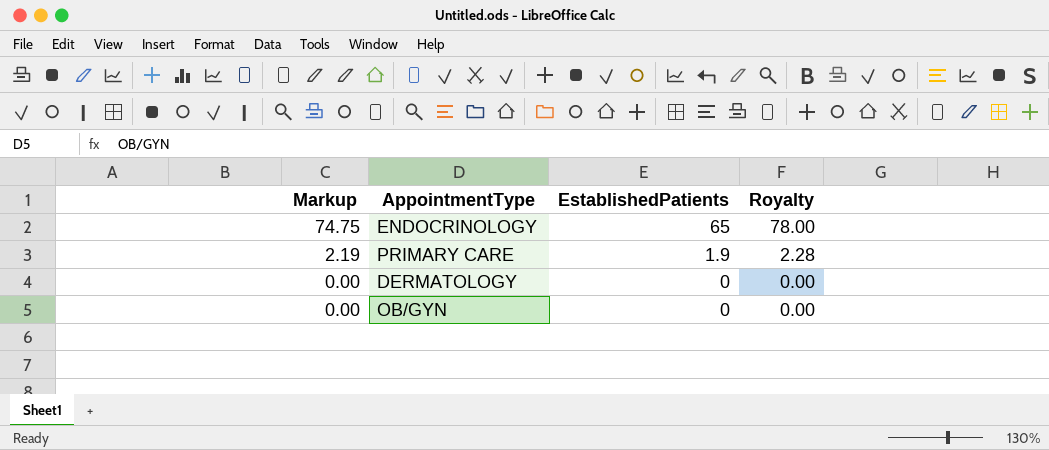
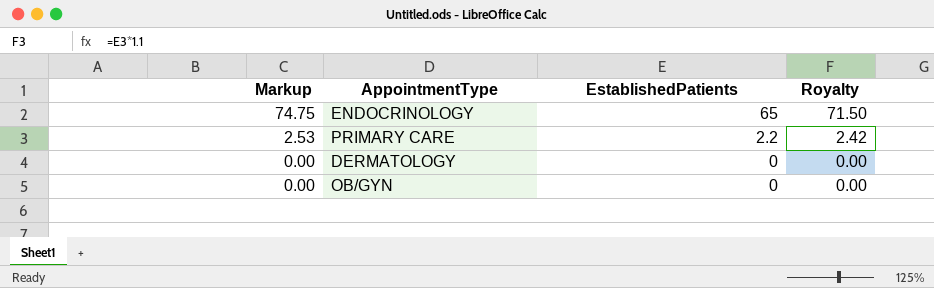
column Royalty | formula: [EstablishedPatients] * 1.2 -> [EstablishedPatients] * 1.1
PRIMARY CARE | Markup: 2.19 -> 2.53
PRIMARY CARE | EstablishedPatients: 1.9 -> 2.2

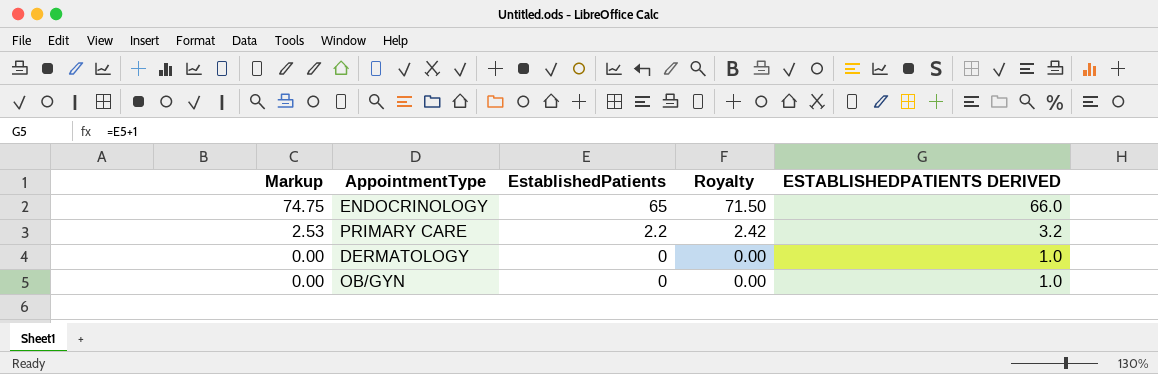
column ESTABLISHEDPATIENTS DERIVED | formula: none -> [EstablishedPatients] + 1

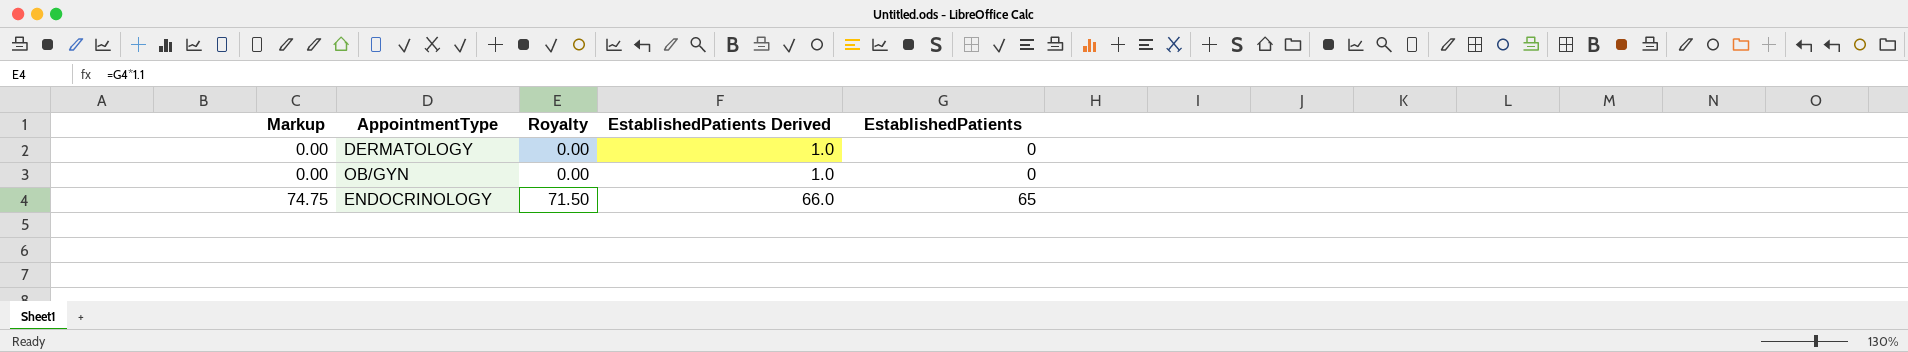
row order: Markup descending -> Markup ascending
column name: ESTABLISHEDPATIENTS DERIVED -> EstablishedPatients Derived
column EstablishedPatients | position: 3 -> 5
row PRIMARY CARE: 2.53 | 2.2 | 2.42 | 3.2 -> none

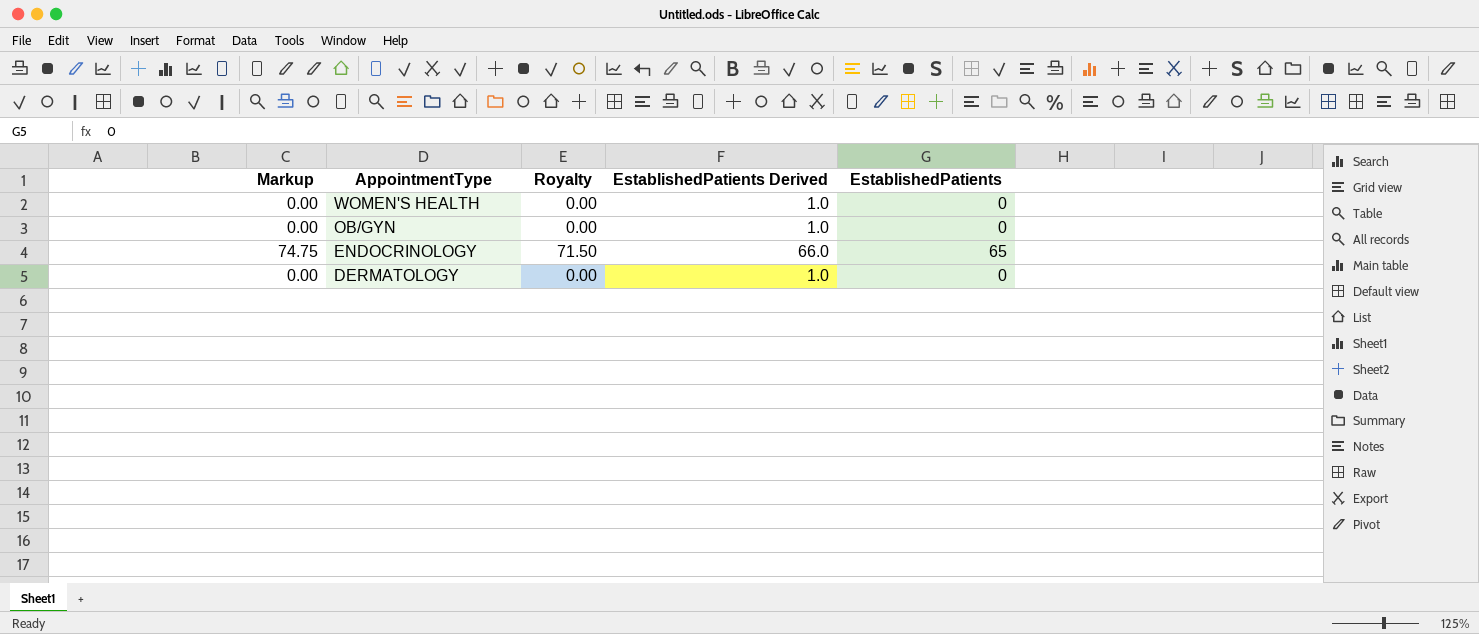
row order: Markup ascending -> AppointmentType descending
row WOMEN'S HEALTH: none -> 0.00 | 0.00 | 1.0 | 0

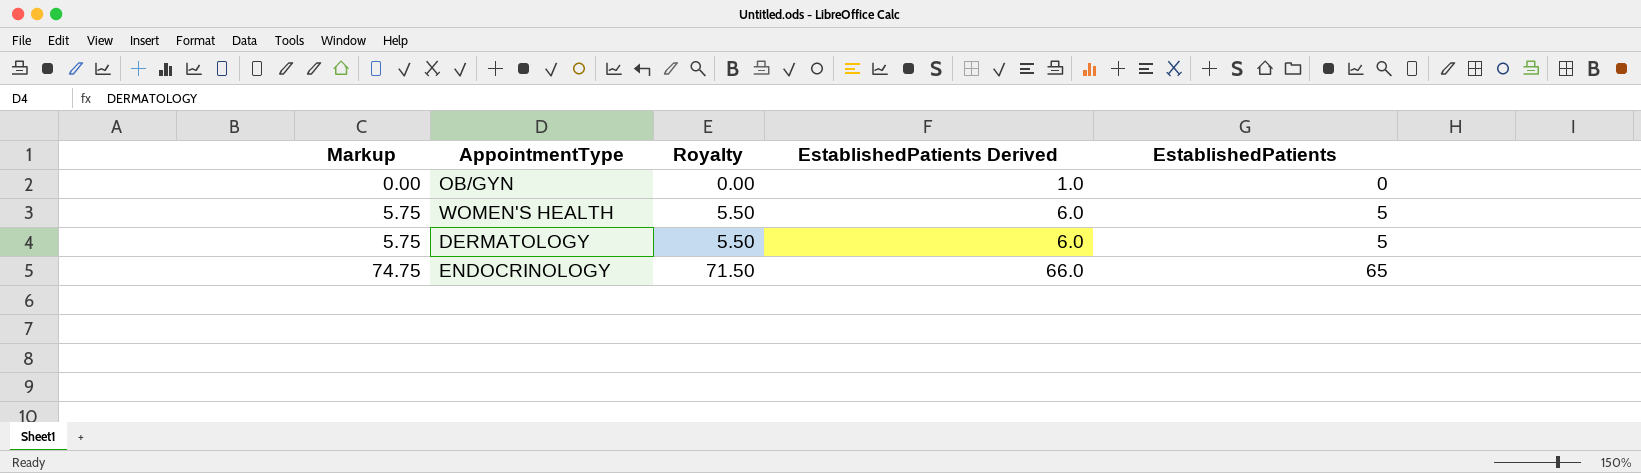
row order: AppointmentType descending -> Markup ascending
WOMEN'S HEALTH | Markup: 0.00 -> 5.75
WOMEN'S HEALTH | Royalty: 0.00 -> 5.50
WOMEN'S HEALTH | EstablishedPatients Derived: 1.0 -> 6.0
WOMEN'S HEALTH | EstablishedPatients: 0 -> 5
DERMATOLOGY | Markup: 0.00 -> 5.75
DERMATOLOGY | Royalty: 0.00 -> 5.50
DERMATOLOGY | EstablishedPatients Derived: 1.0 -> 6.0
DERMATOLOGY | EstablishedPatients: 0 -> 5

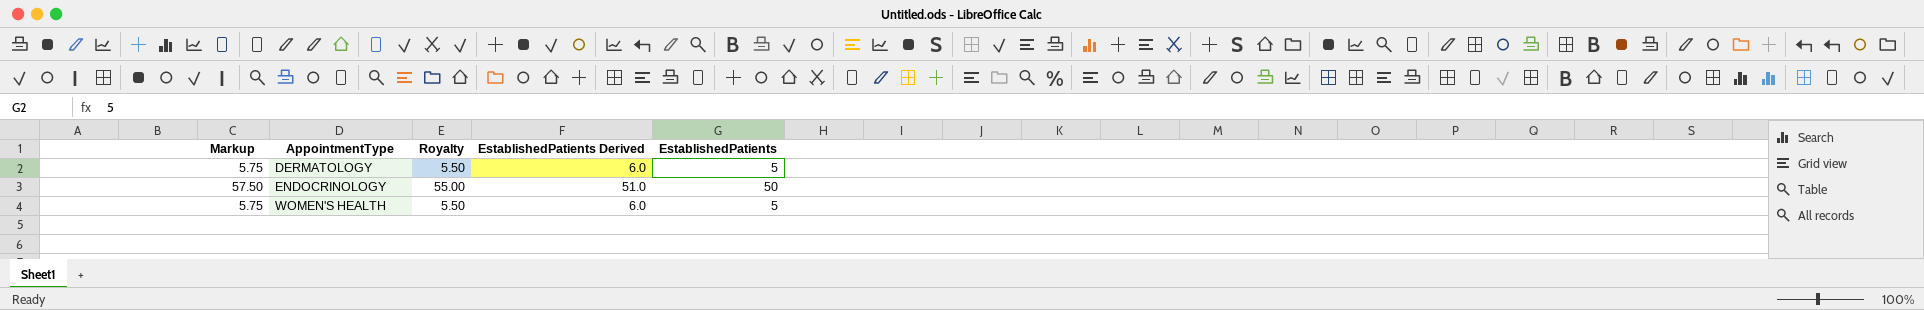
row order: Markup ascending -> AppointmentType ascending
row OB/GYN: 0.00 | 0.00 | 1.0 | 0 -> none
ENDOCRINOLOGY | Markup: 74.75 -> 57.50
ENDOCRINOLOGY | Royalty: 71.50 -> 55.00
ENDOCRINOLOGY | EstablishedPatients Derived: 66.0 -> 51.0
ENDOCRINOLOGY | EstablishedPatients: 65 -> 50

